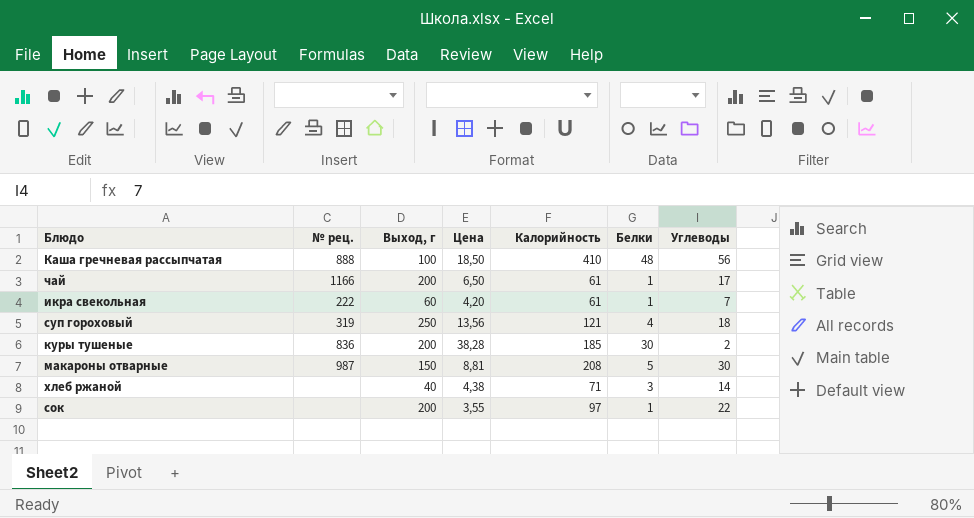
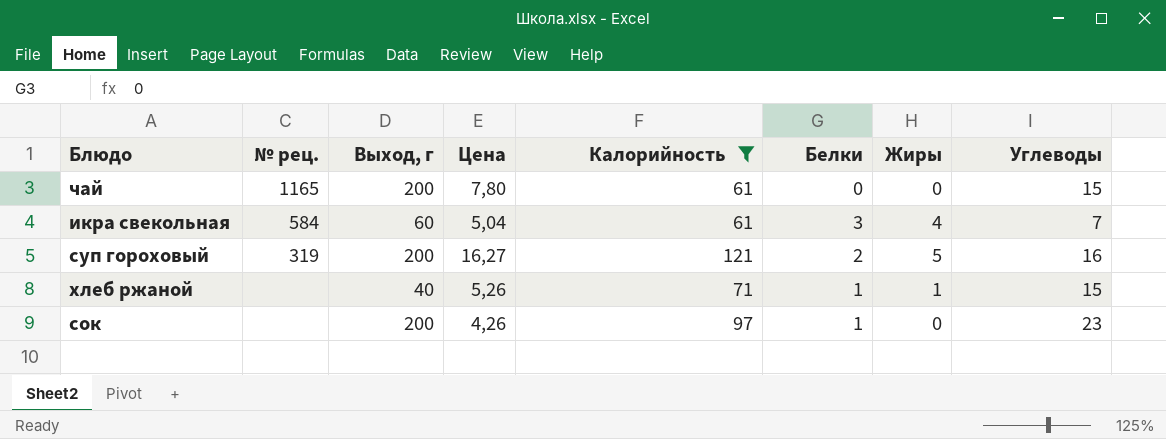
filter: none -> Калорийность <= 121
column Жиры | position: none -> 7
чай | № рец.: 1166 -> 1165
чай | Цена: 6,50 -> 7,80
чай | Белки: 1 -> 0
чай | Углеводы: 17 -> 15
икра свекольная | № рец.: 222 -> 584
икра свекольная | Цена: 4,20 -> 5,04
икра свекольная | Белки: 1 -> 3
суп гороховый | Выход, г: 250 -> 200
суп гороховый | Цена: 13,56 -> 16,27
суп гороховый | Белки: 4 -> 2
суп гороховый | Углеводы: 18 -> 16
хлеб ржаной | Цена: 4,38 -> 5,26
хлеб ржаной | Белки: 3 -> 1
хлеб ржаной | Углеводы: 14 -> 15
сок | Цена: 3,55 -> 4,26
сок | Углеводы: 22 -> 23

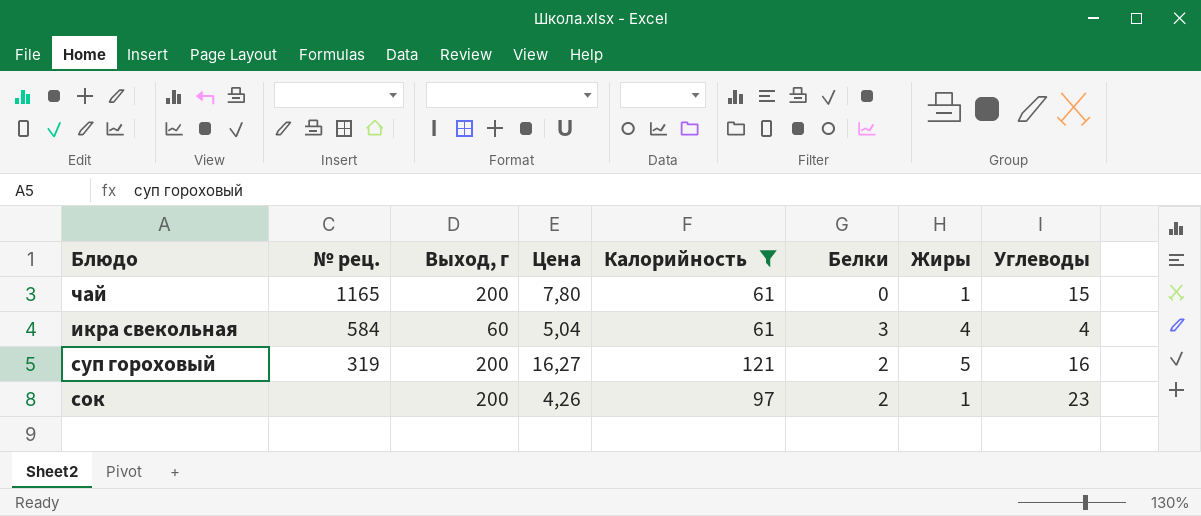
row хлеб ржаной: none | 40 | 5,26 | 71 | 1 | 1 | 15 -> none
чай | Жиры: 0 -> 1
икра свекольная | Углеводы: 7 -> 4
сок | Белки: 1 -> 2
сок | Жиры: 0 -> 1

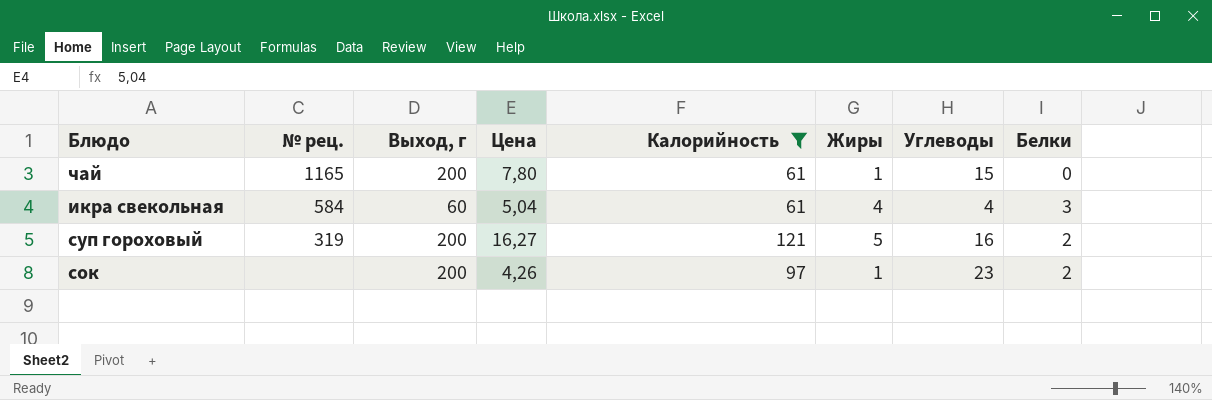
column Белки | position: 6 -> 8

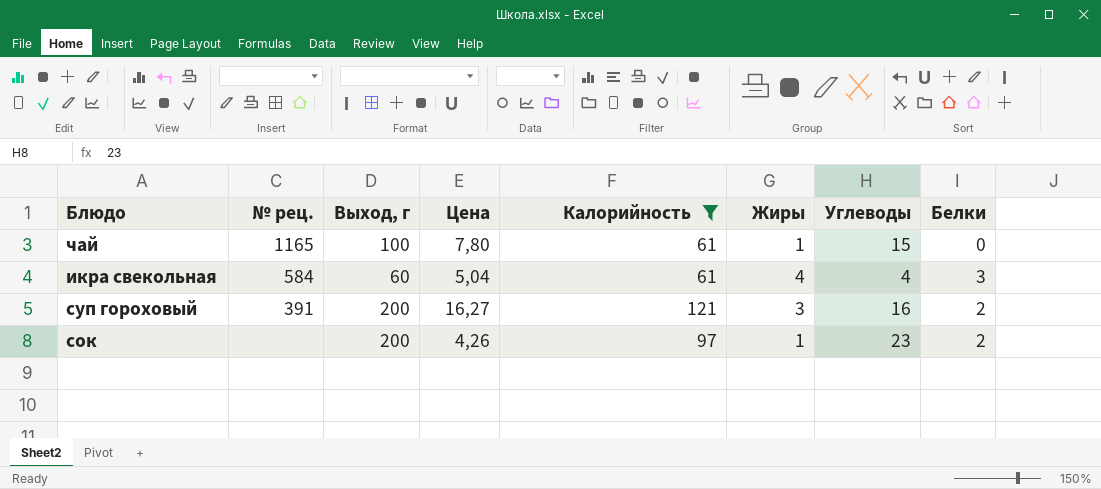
чай | Выход, г: 200 -> 100
суп гороховый | № рец.: 319 -> 391
суп гороховый | Жиры: 5 -> 3

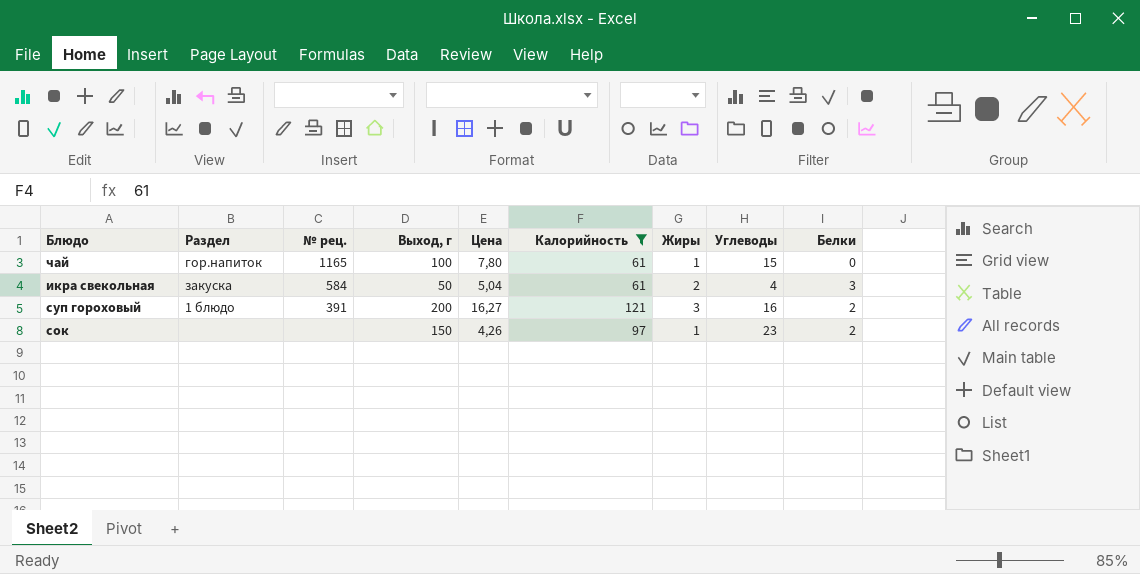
column Раздел | position: none -> 2
икра свекольная | Выход, г: 60 -> 50
икра свекольная | Жиры: 4 -> 2
сок | Выход, г: 200 -> 150

